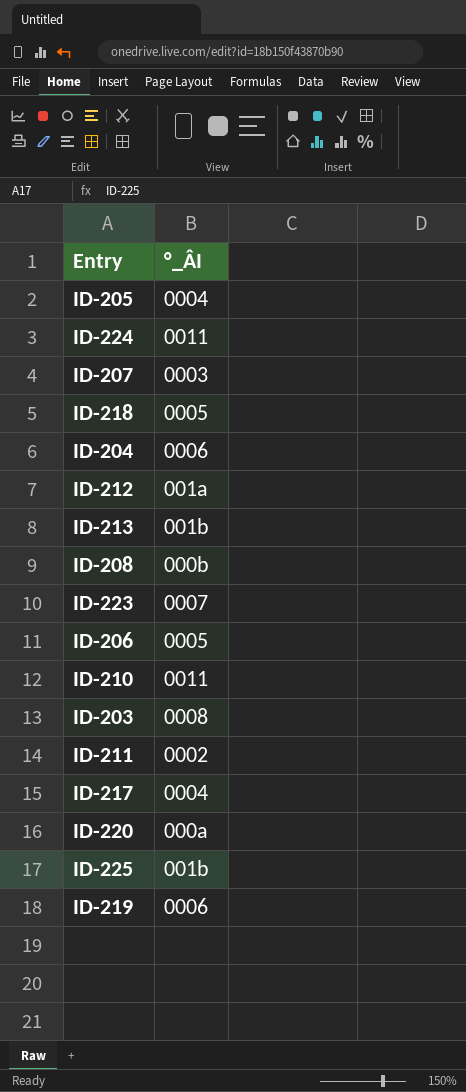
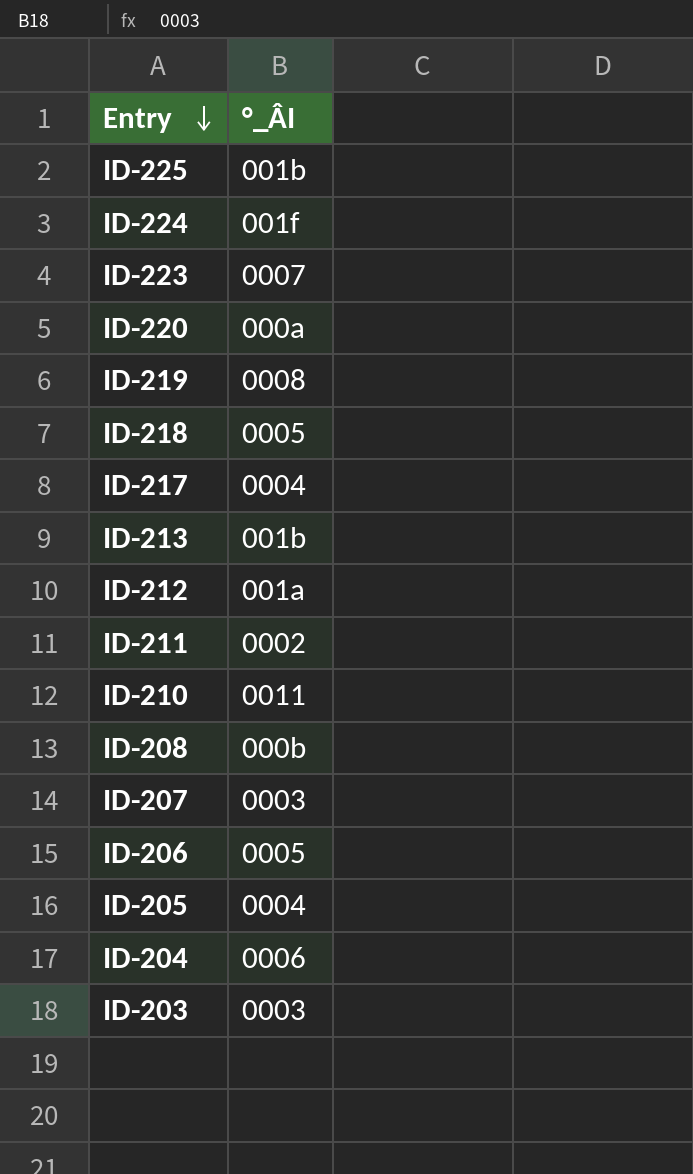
row order: none -> Entry descending
ID-224 | °_ÂI: 0011 -> 001f
ID-219 | °_ÂI: 0006 -> 0008
ID-203 | °_ÂI: 0008 -> 0003

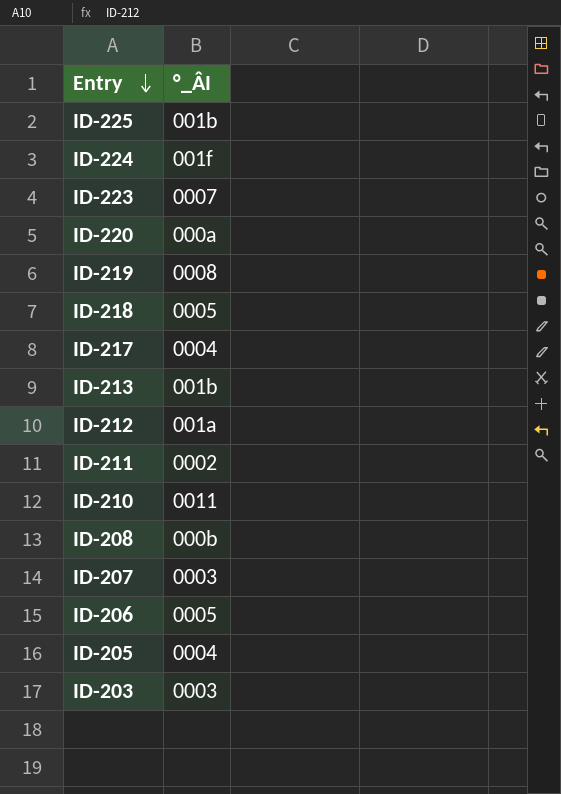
row ID-204: 0006 -> none

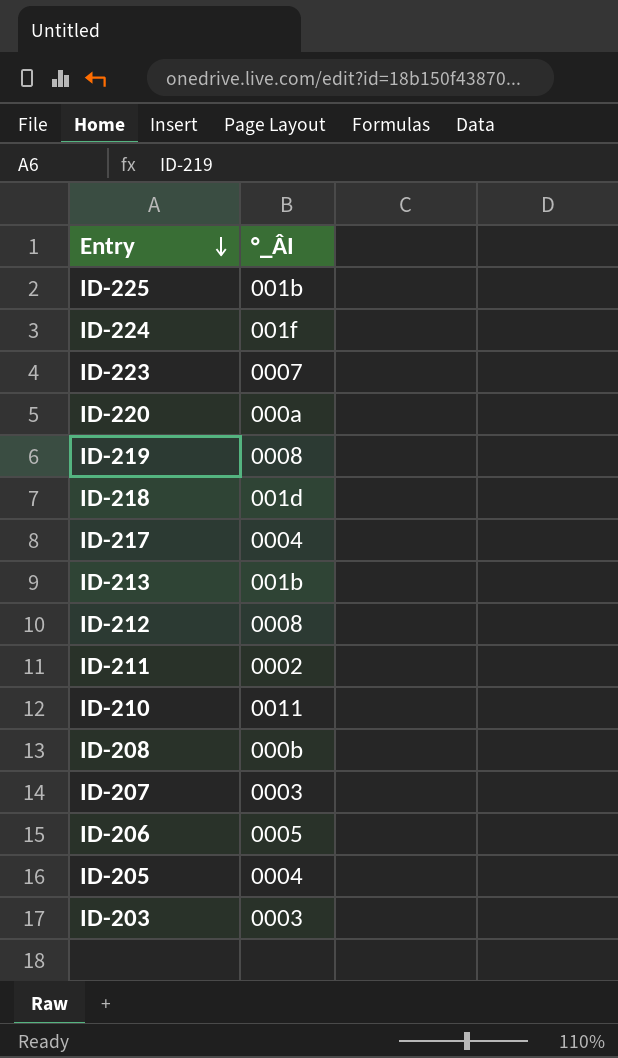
ID-218 | °_ÂI: 0005 -> 001d
ID-212 | °_ÂI: 001a -> 0008

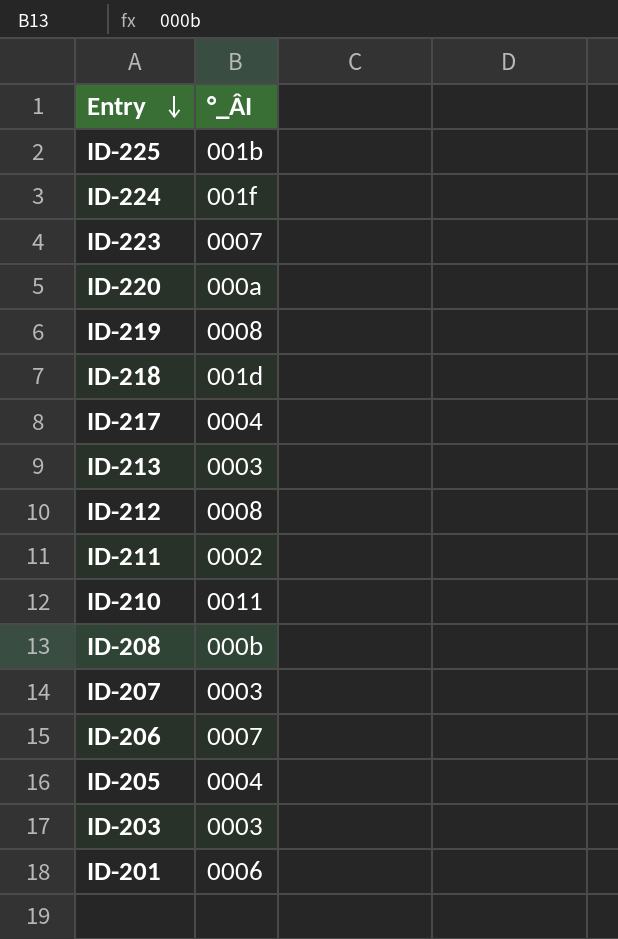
ID-213 | °_ÂI: 001b -> 0003
ID-206 | °_ÂI: 0005 -> 0007
row ID-201: none -> 0006

